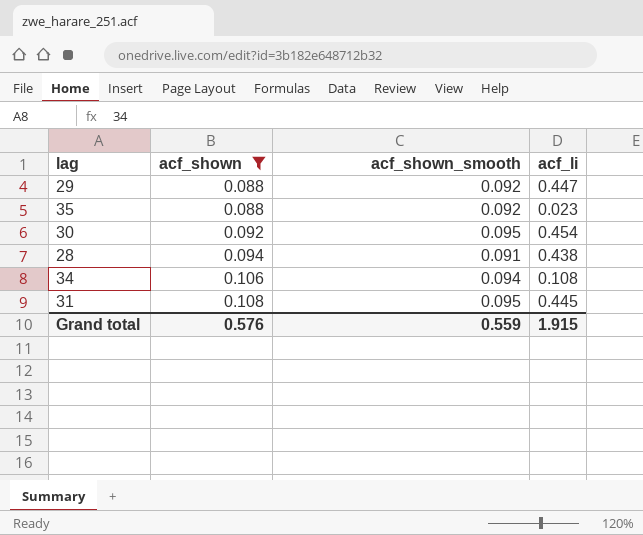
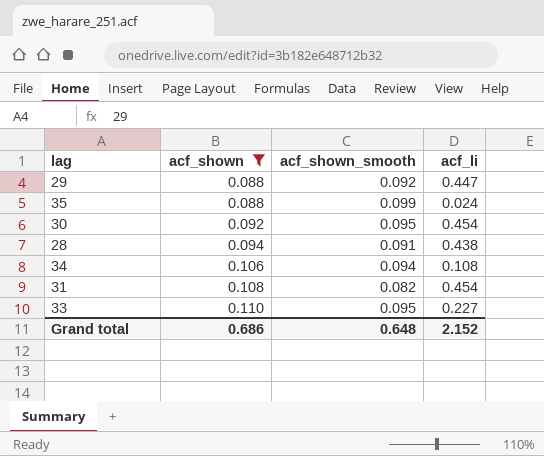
35 | acf_shown_smooth: 0.092 -> 0.099
35 | acf_li: 0.023 -> 0.024
31 | acf_shown_smooth: 0.095 -> 0.082
31 | acf_li: 0.445 -> 0.454
row 33: none -> 0.110 | 0.095 | 0.227
Grand total | acf_shown: 0.576 -> 0.686
Grand total | acf_shown_smooth: 0.559 -> 0.648
Grand total | acf_li: 1.915 -> 2.152

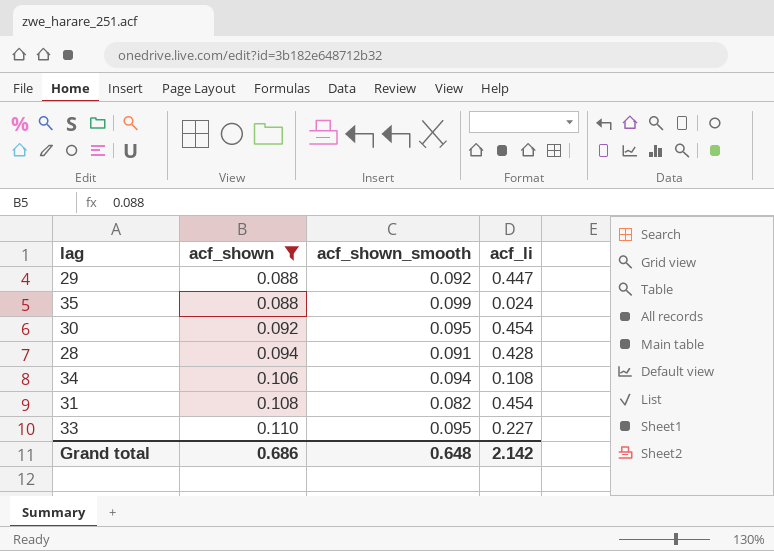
28 | acf_li: 0.438 -> 0.428
Grand total | acf_li: 2.152 -> 2.142

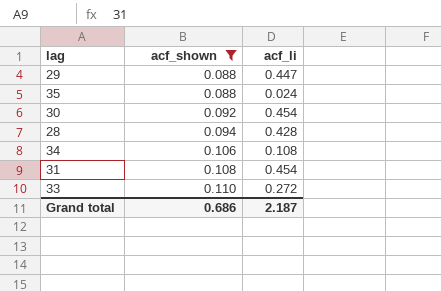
column acf_shown_smooth | position: 3 -> none
33 | acf_li: 0.227 -> 0.272
Grand total | acf_li: 2.142 -> 2.187

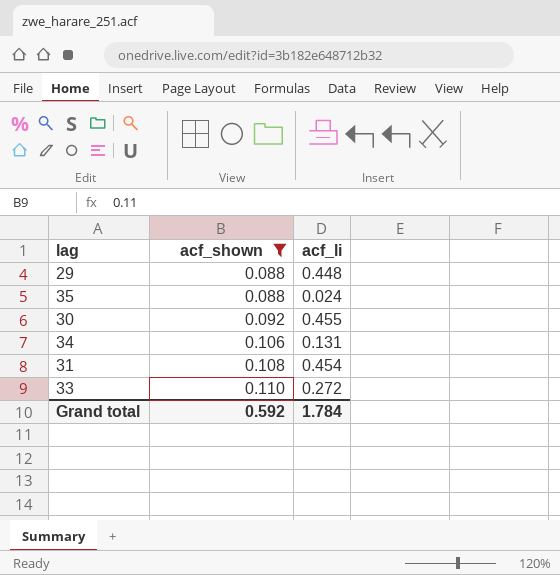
row 28: 0.094 | 0.428 -> none
29 | acf_li: 0.447 -> 0.448
30 | acf_li: 0.454 -> 0.455
34 | acf_li: 0.108 -> 0.131
Grand total | acf_shown: 0.686 -> 0.592
Grand total | acf_li: 2.187 -> 1.784

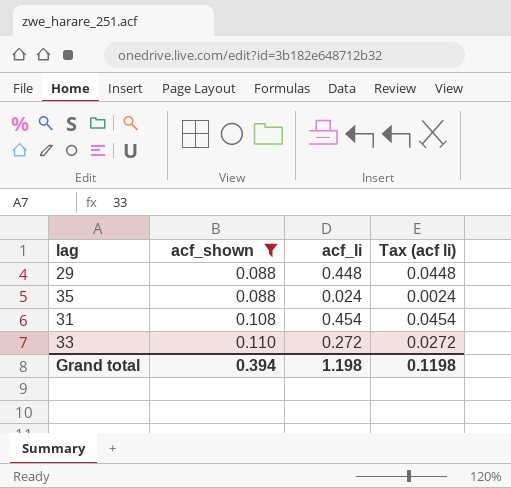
column Tax (acf li) | formula: none -> [acf_li] * 0.1
row 30: 0.092 | 0.455 -> none
row 34: 0.106 | 0.131 -> none
Grand total | acf_shown: 0.592 -> 0.394
Grand total | acf_li: 1.784 -> 1.198

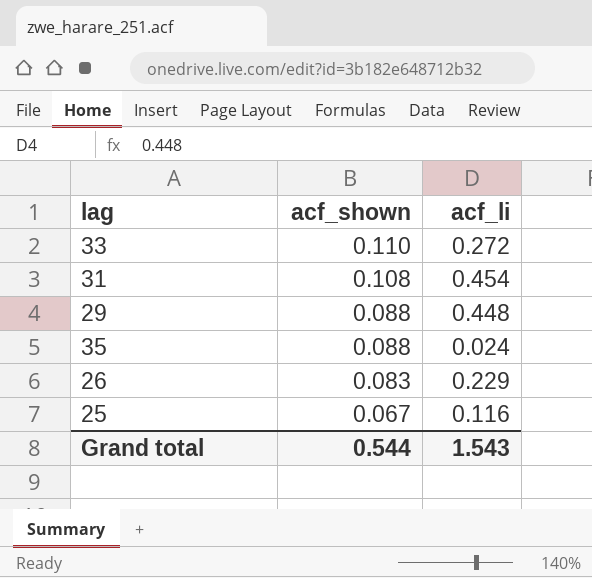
filter: acf_shown >= 0.088 -> none
row order: acf_shown ascending -> acf_shown descending
column Tax (acf li) | formula: [acf_li] * 0.1 -> none
Grand total | acf_shown: 0.394 -> 0.544
Grand total | acf_li: 1.198 -> 1.543

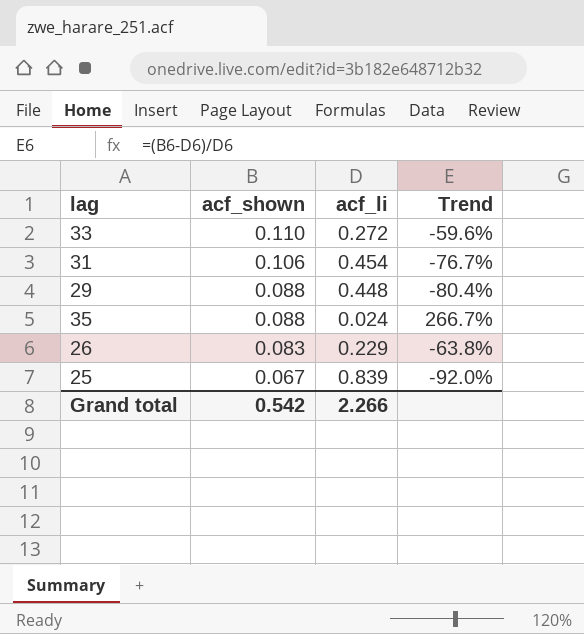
column Trend | formula: none -> ([acf_shown] - [acf_li]) / [acf_li]
31 | acf_shown: 0.108 -> 0.106
25 | acf_li: 0.116 -> 0.839
Grand total | acf_shown: 0.544 -> 0.542
Grand total | acf_li: 1.543 -> 2.266

